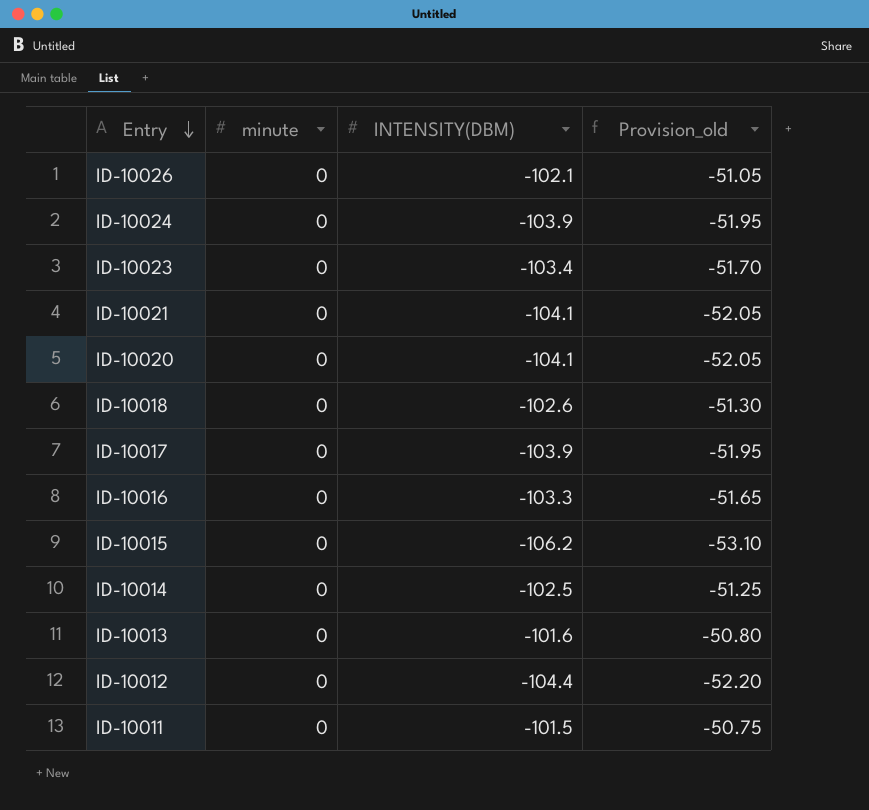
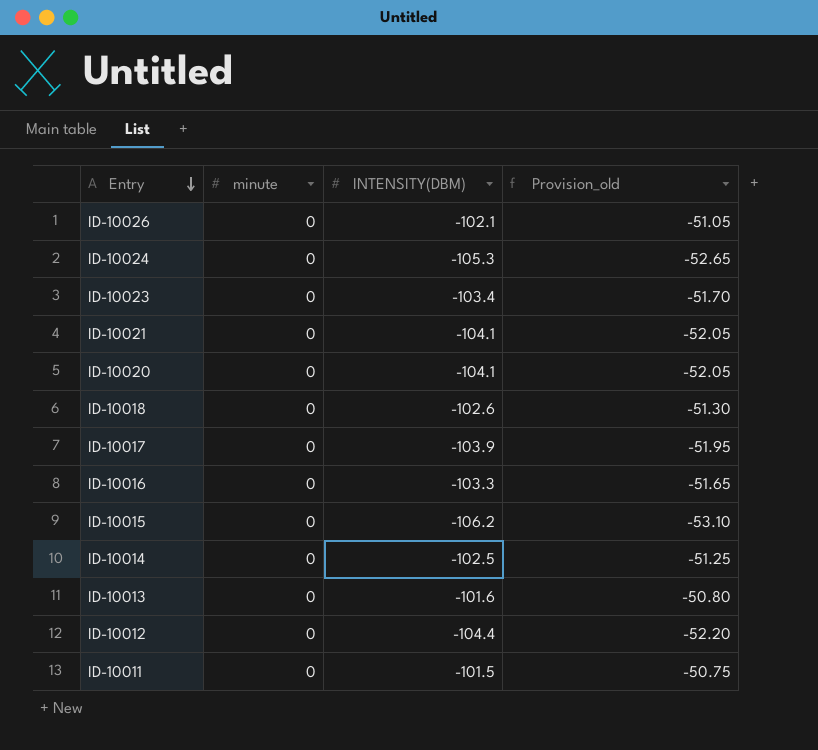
ID-10024 | INTENSITY(DBM): -103.9 -> -105.3
ID-10024 | Provision_old: -51.95 -> -52.65

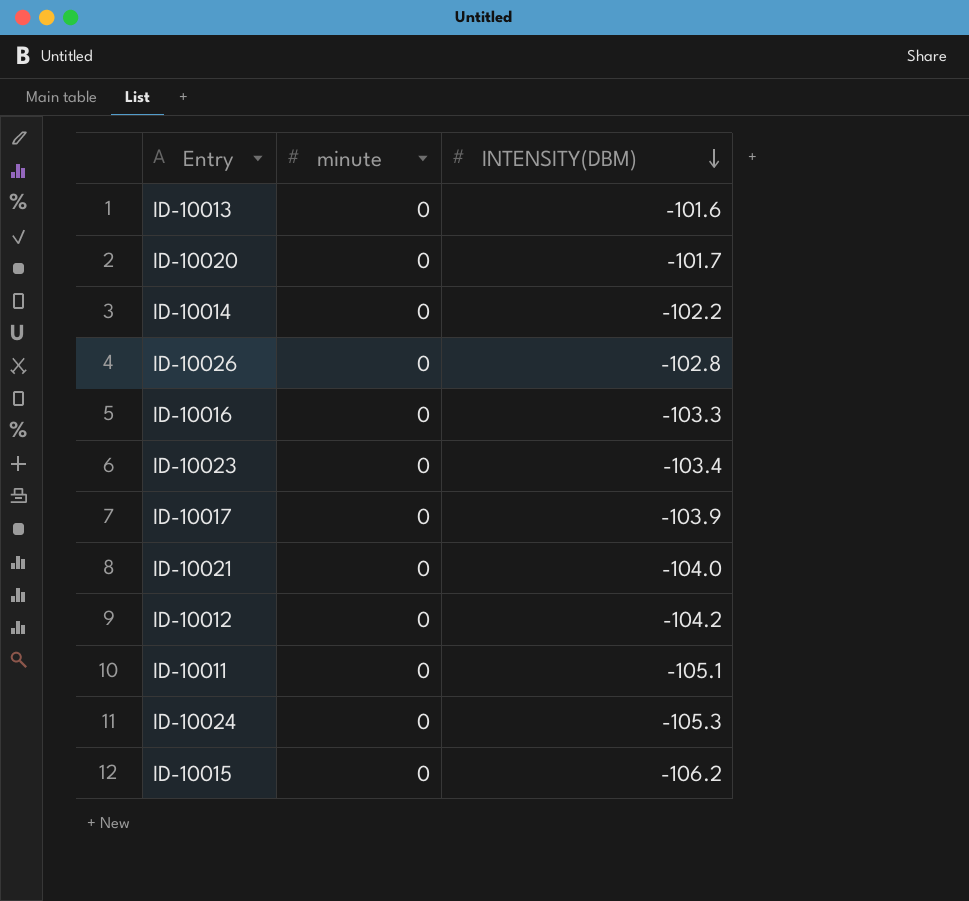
row order: Entry descending -> INTENSITY(DBM) descending
column Provision_old | formula: [INTENSITY(DBM)] * 0.5 -> none
row ID-10018: 0 | -102.6 | -51.30 -> none
ID-10020 | INTENSITY(DBM): -104.1 -> -101.7
ID-10014 | INTENSITY(DBM): -102.5 -> -102.2
ID-10026 | INTENSITY(DBM): -102.1 -> -102.8
ID-10021 | INTENSITY(DBM): -104.1 -> -104.0
ID-10012 | INTENSITY(DBM): -104.4 -> -104.2
ID-10011 | INTENSITY(DBM): -101.5 -> -105.1

